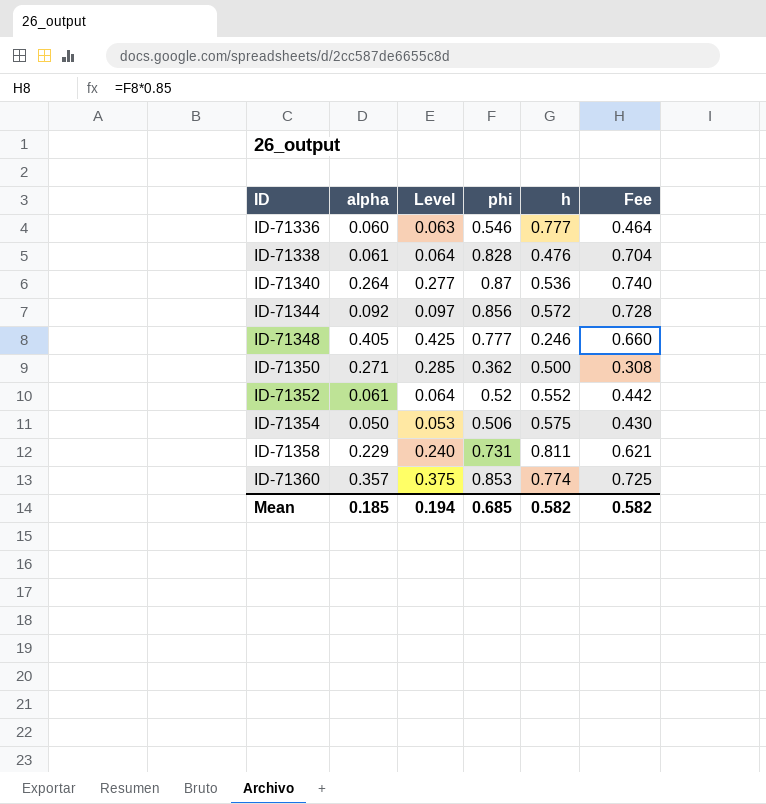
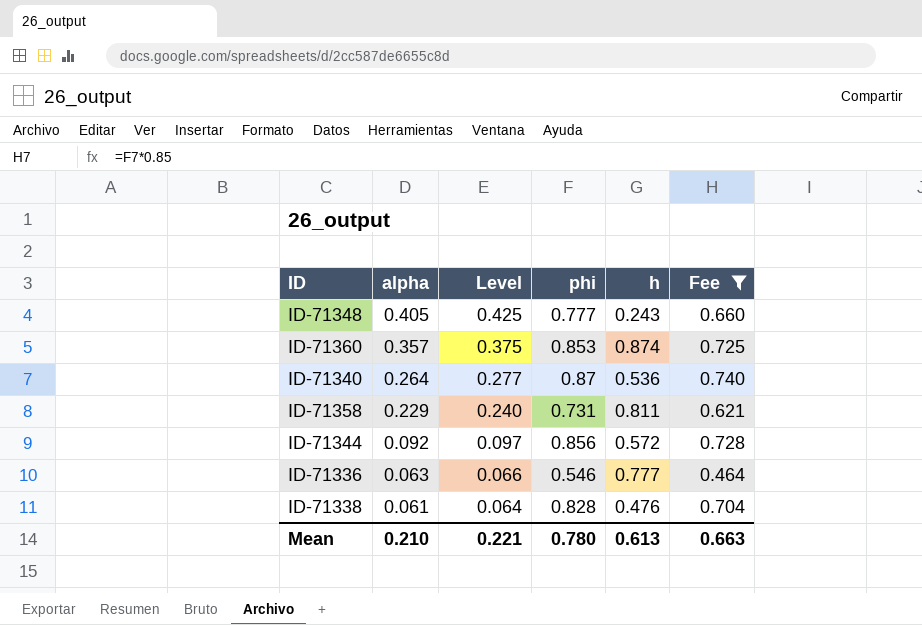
filter: none -> Fee >= 0.464
row order: ID ascending -> alpha descending
ID-71348 | h: 0.246 -> 0.243
ID-71360 | h: 0.774 -> 0.874
ID-71336 | alpha: 0.060 -> 0.063
ID-71336 | Level: 0.063 -> 0.066
Mean | alpha: 0.185 -> 0.210
Mean | Level: 0.194 -> 0.221
Mean | phi: 0.685 -> 0.780
Mean | h: 0.582 -> 0.613
Mean | Fee: 0.582 -> 0.663

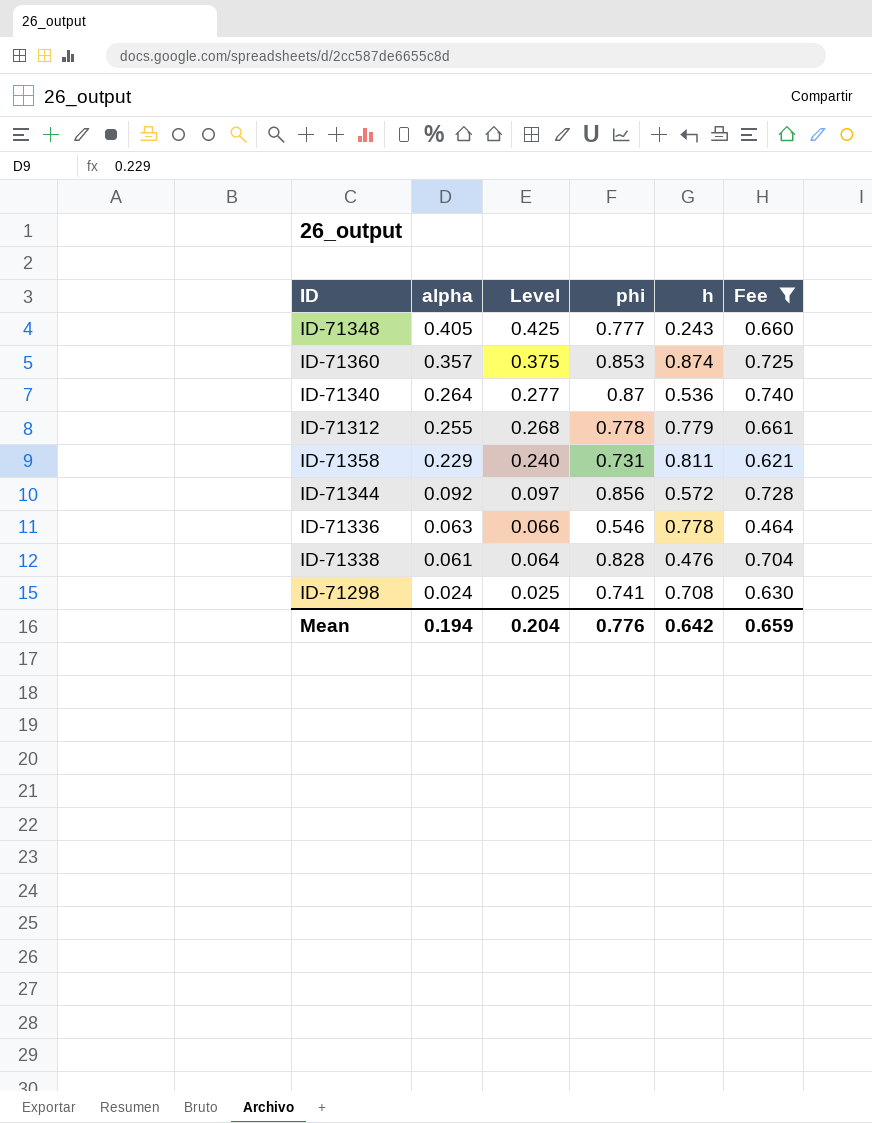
row ID-71312: none -> 0.255 | 0.268 | 0.778 | 0.779 | 0.661
ID-71336 | h: 0.777 -> 0.778
row ID-71298: none -> 0.024 | 0.025 | 0.741 | 0.708 | 0.630
Mean | alpha: 0.210 -> 0.194
Mean | Level: 0.221 -> 0.204
Mean | phi: 0.780 -> 0.776
Mean | h: 0.613 -> 0.642
Mean | Fee: 0.663 -> 0.659

